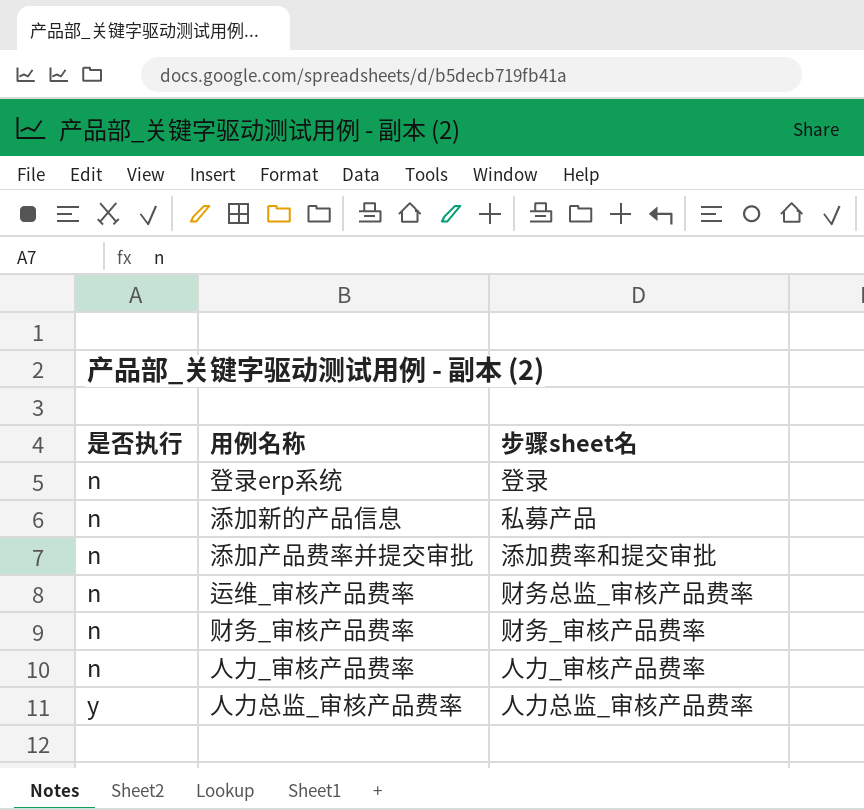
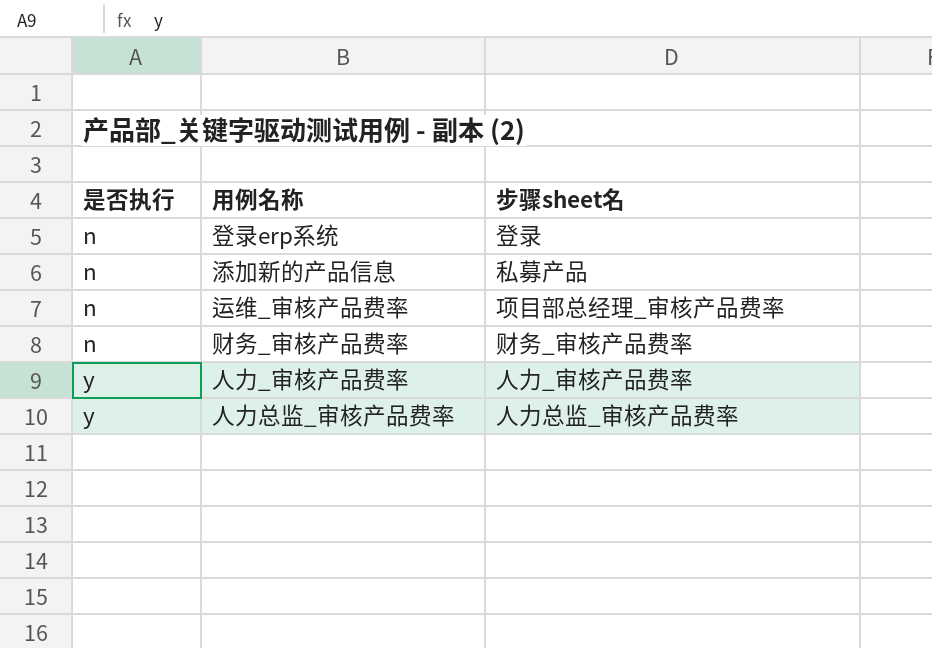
row 添加产品费率并提交审批: n | 添加费率和提交审批 -> none
运维_审核产品费率 | 步骤sheet名: 财务总监_审核产品费率 -> 项目部总经理_审核产品费率
人力_审核产品费率 | 是否执行: n -> y

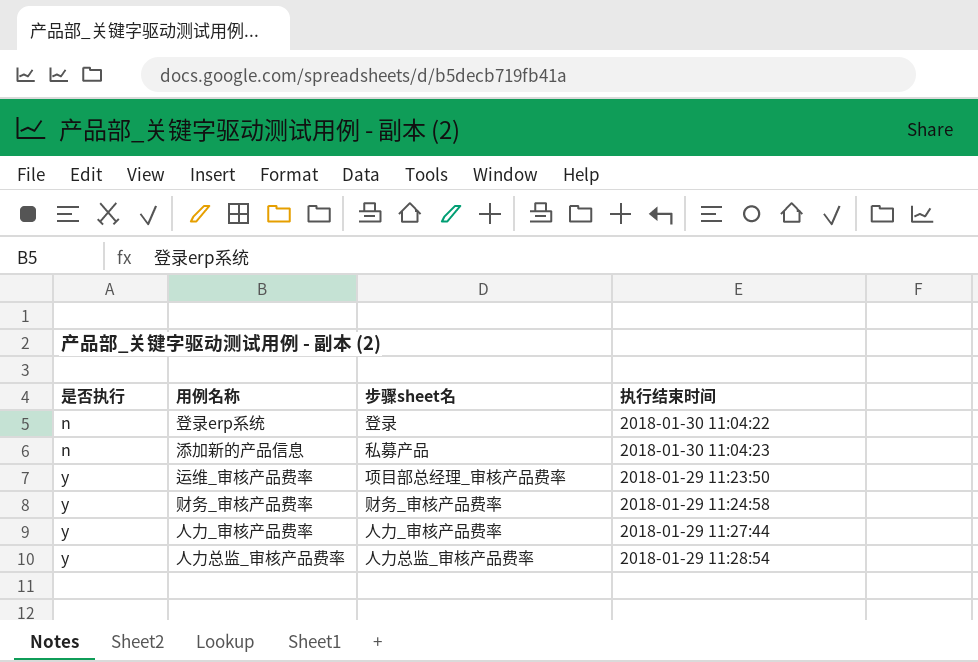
column 执行结束时间 | position: none -> 4
运维_审核产品费率 | 是否执行: n -> y
财务_审核产品费率 | 是否执行: n -> y

